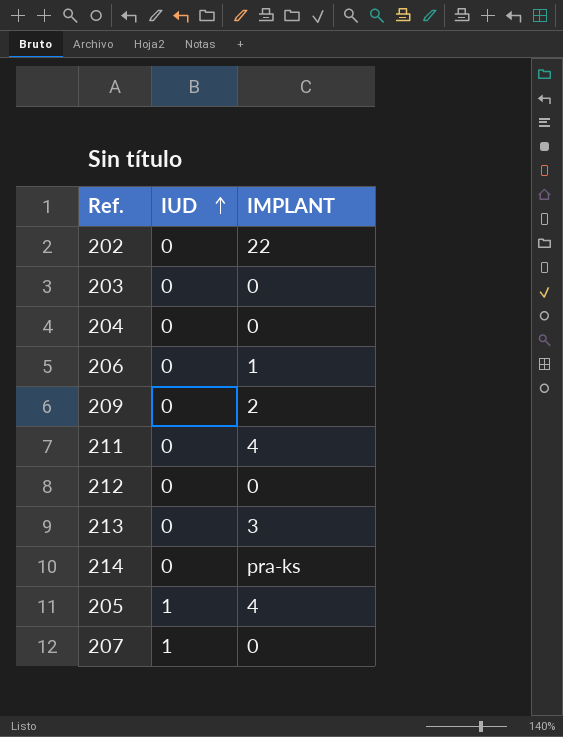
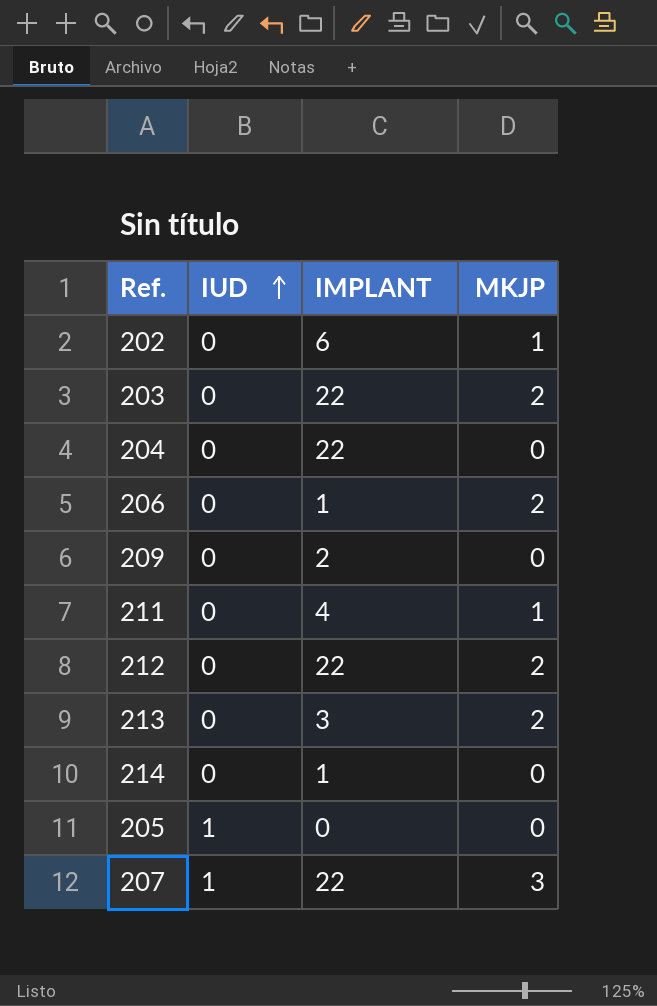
column MKJP | position: none -> 4
202 | IMPLANT: 22 -> 6
203 | IMPLANT: 0 -> 22
204 | IMPLANT: 0 -> 22
212 | IMPLANT: 0 -> 22
214 | IMPLANT: pra-ks -> 1
205 | IMPLANT: 4 -> 0
207 | IMPLANT: 0 -> 22

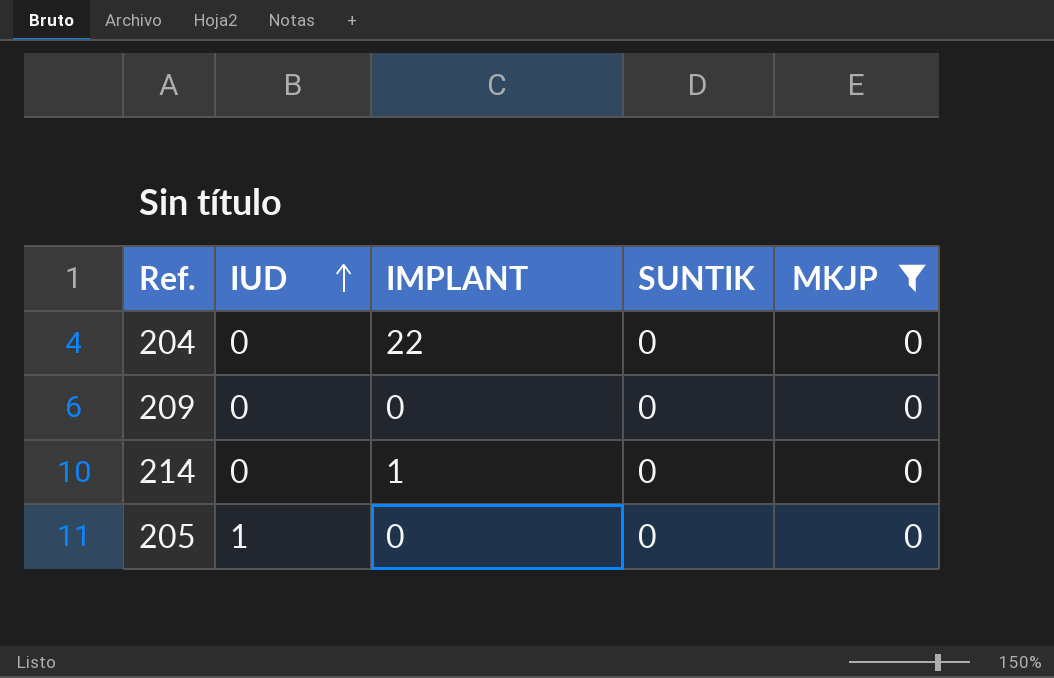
filter: none -> MKJP = 0
column SUNTIK | position: none -> 4
209 | IMPLANT: 2 -> 0

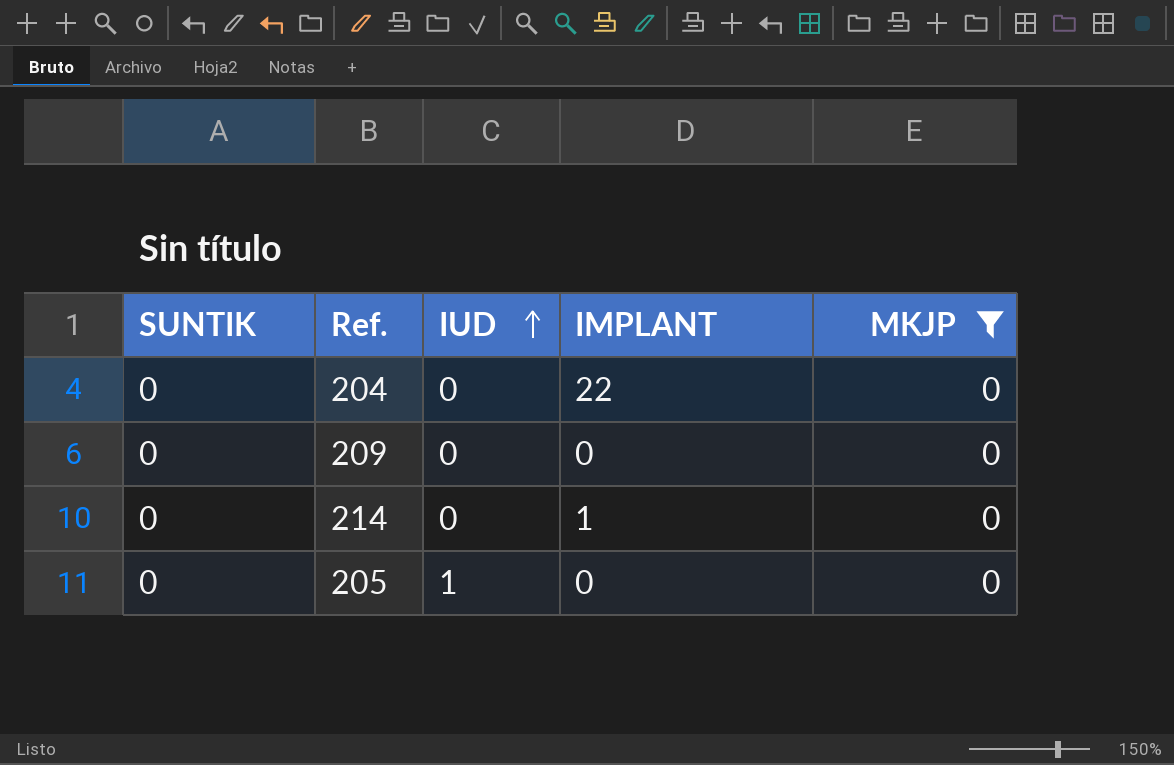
column SUNTIK | position: 4 -> 1

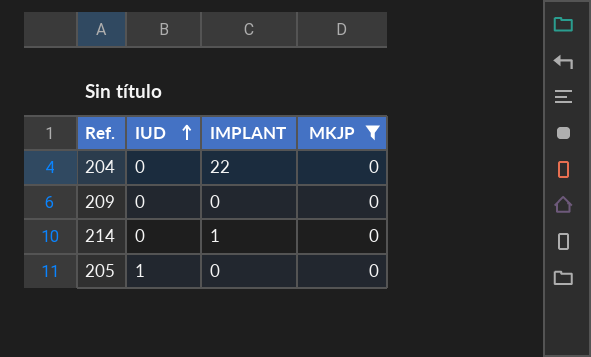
column SUNTIK | position: 1 -> none

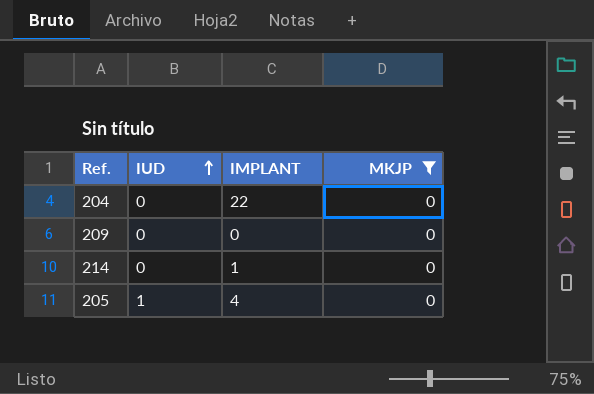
205 | IMPLANT: 0 -> 4

